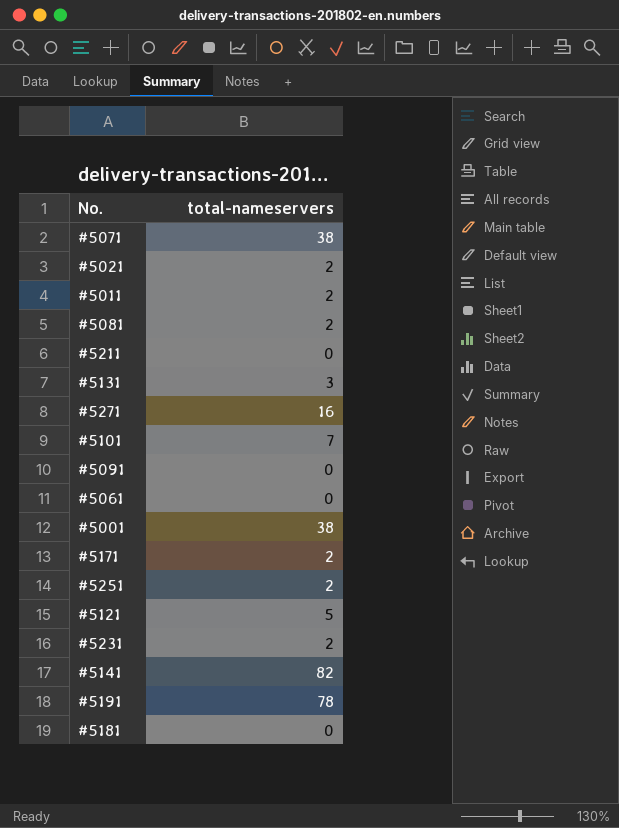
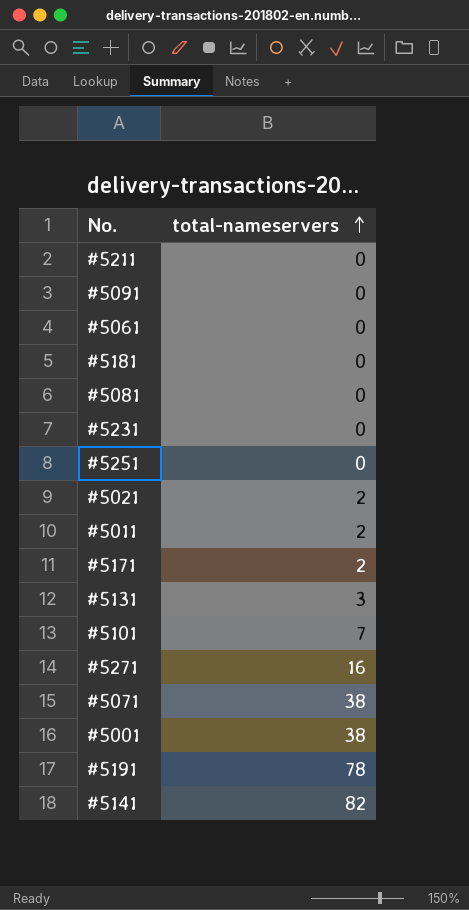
row order: none -> total-nameservers ascending
row #5121: 5 -> none
#5081 | total-nameservers: 2 -> 0
#5231 | total-nameservers: 2 -> 0
#5251 | total-nameservers: 2 -> 0

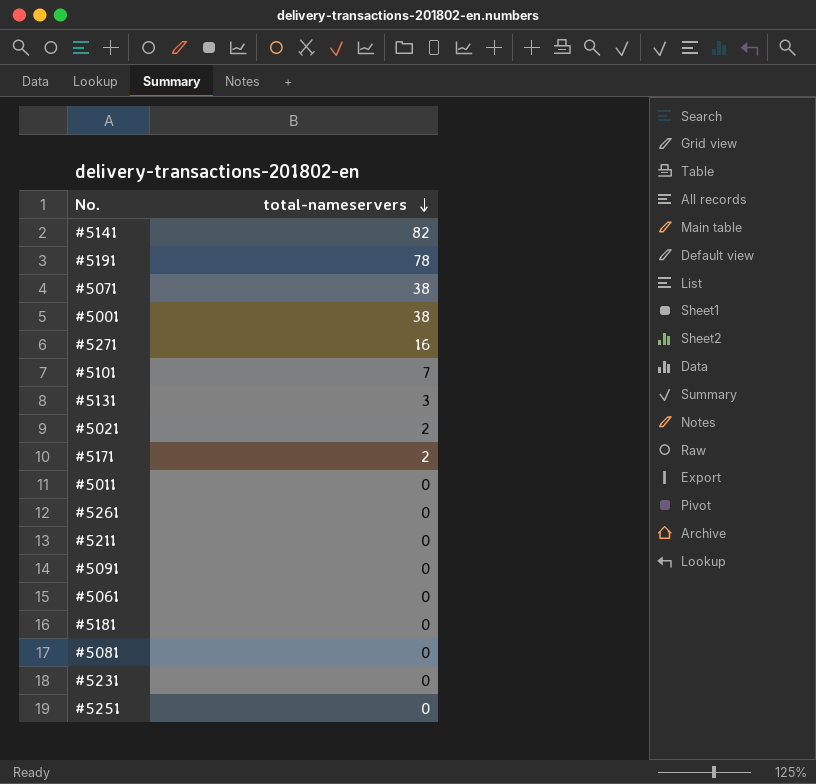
row order: total-nameservers ascending -> total-nameservers descending
#5011 | total-nameservers: 2 -> 0
row #5261: none -> 0

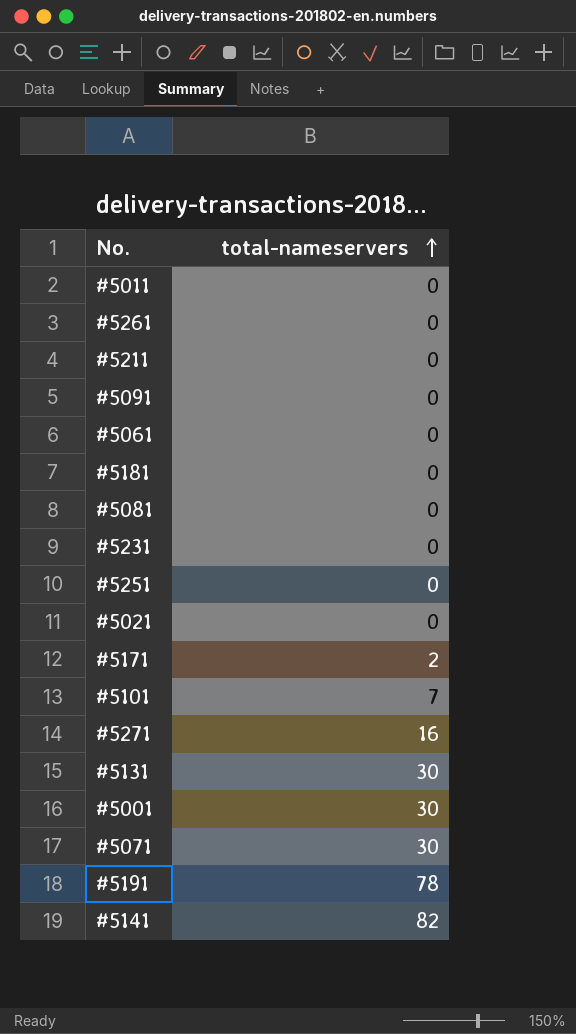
row order: total-nameservers descending -> total-nameservers ascending
#5021 | total-nameservers: 2 -> 0
#5131 | total-nameservers: 3 -> 30
#5001 | total-nameservers: 38 -> 30
#5071 | total-nameservers: 38 -> 30

